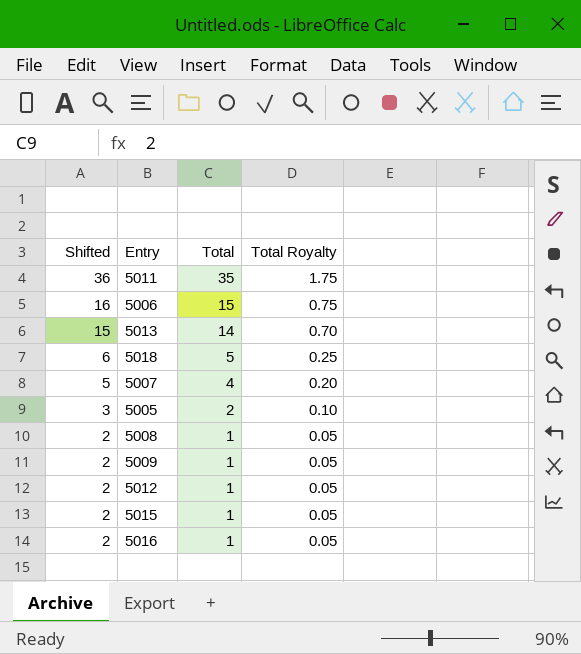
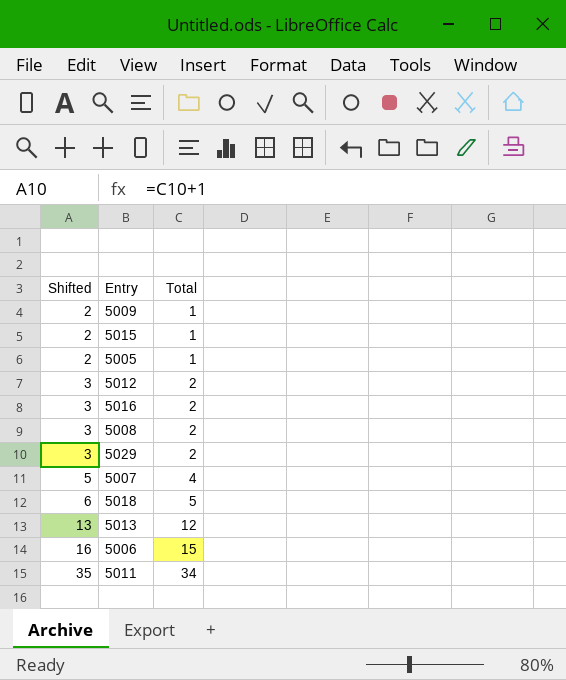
row order: Shifted descending -> Shifted ascending
column Total Royalty | formula: [Total] * 0.05 -> none
5005 | Shifted: 3 -> 2
5005 | Total: 2 -> 1
5012 | Shifted: 2 -> 3
5012 | Total: 1 -> 2
5016 | Shifted: 2 -> 3
5016 | Total: 1 -> 2
5008 | Shifted: 2 -> 3
5008 | Total: 1 -> 2
row 5029: none -> 3 | 2
5013 | Shifted: 15 -> 13
5013 | Total: 14 -> 12
5011 | Shifted: 36 -> 35
5011 | Total: 35 -> 34

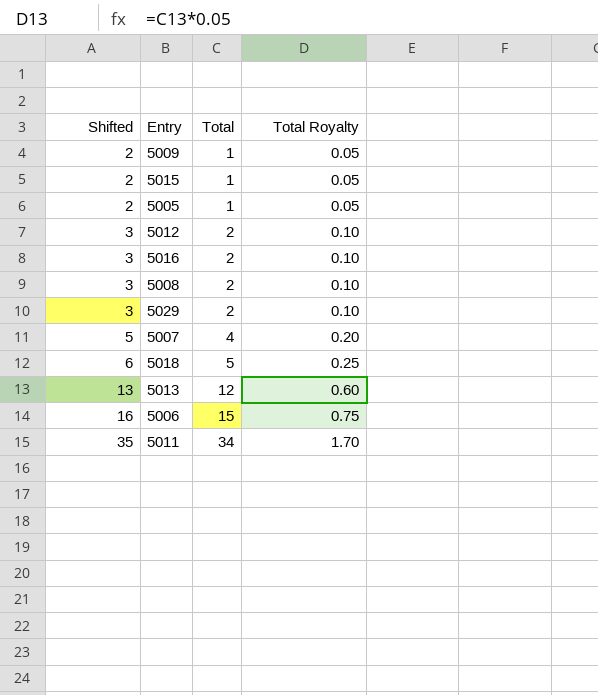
column Total Royalty | formula: none -> [Total] * 0.05

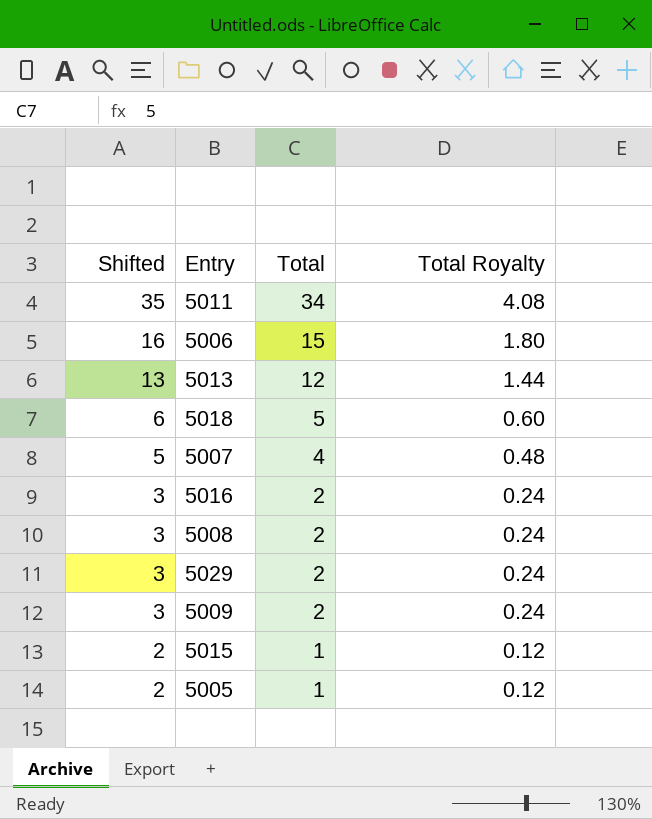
row order: Shifted ascending -> Shifted descending
column Total Royalty | formula: [Total] * 0.05 -> [Total] * 0.12
row 5012: 3 | 2 | 0.10 -> none
5009 | Shifted: 2 -> 3
5009 | Total: 1 -> 2

